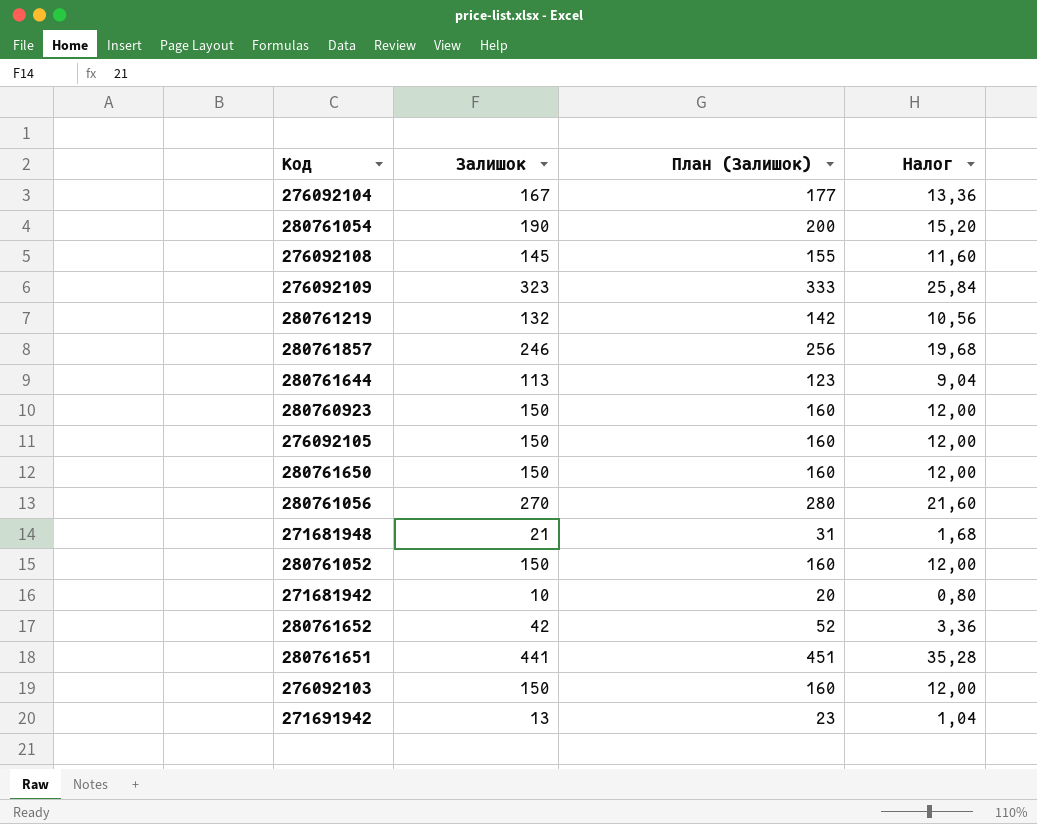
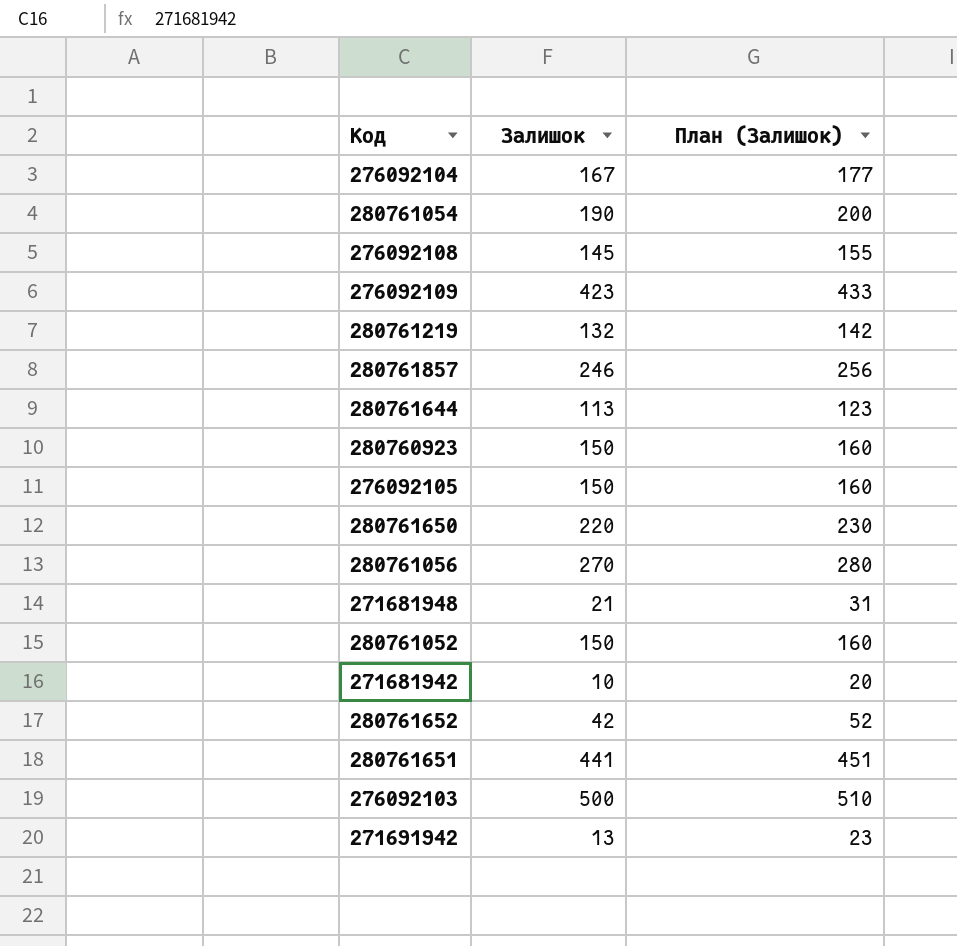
column Налог | formula: [Залишок] * 0,08 -> none
276092109 | Залишок: 323 -> 423
276092109 | План (Залишок): 333 -> 433
280761650 | Залишок: 150 -> 220
280761650 | План (Залишок): 160 -> 230
276092103 | Залишок: 150 -> 500
276092103 | План (Залишок): 160 -> 510

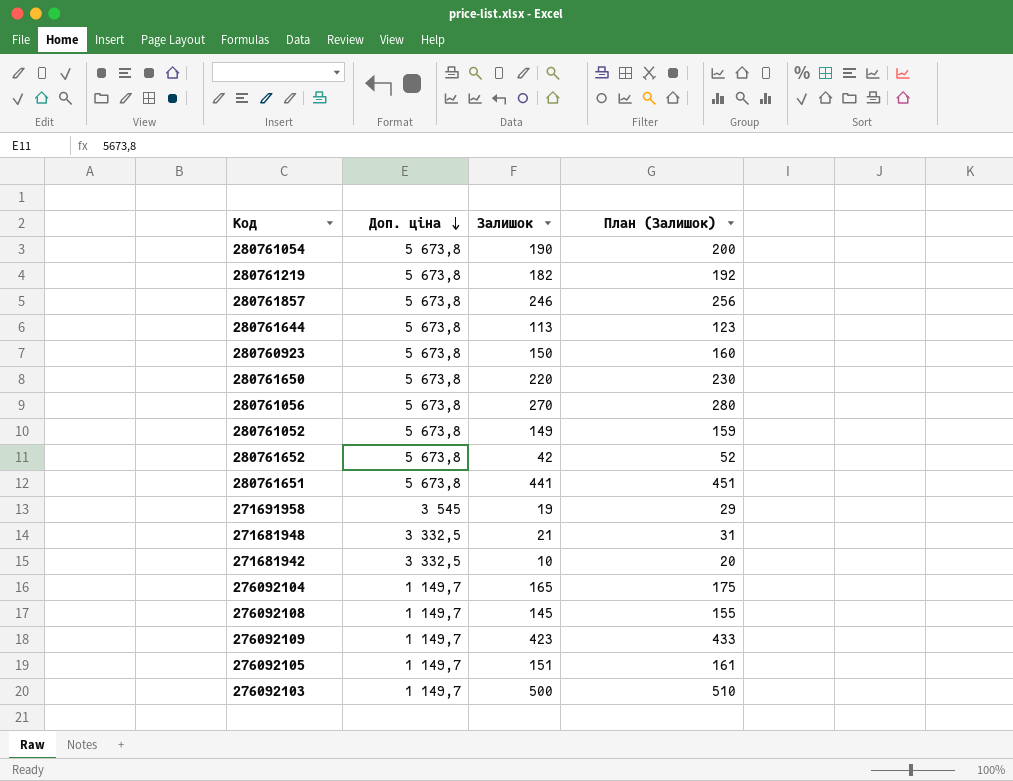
row order: none -> Доп. ціна descending
column Доп. ціна | position: none -> 2
row 271691942: 13 | 23 -> none
280761219 | Залишок: 132 -> 182
280761219 | План (Залишок): 142 -> 192
280761052 | Залишок: 150 -> 149
280761052 | План (Залишок): 160 -> 159
row 271691958: none -> 3 545 | 19 | 29
276092104 | Залишок: 167 -> 165
276092104 | План (Залишок): 177 -> 175
276092105 | Залишок: 150 -> 151
276092105 | План (Залишок): 160 -> 161

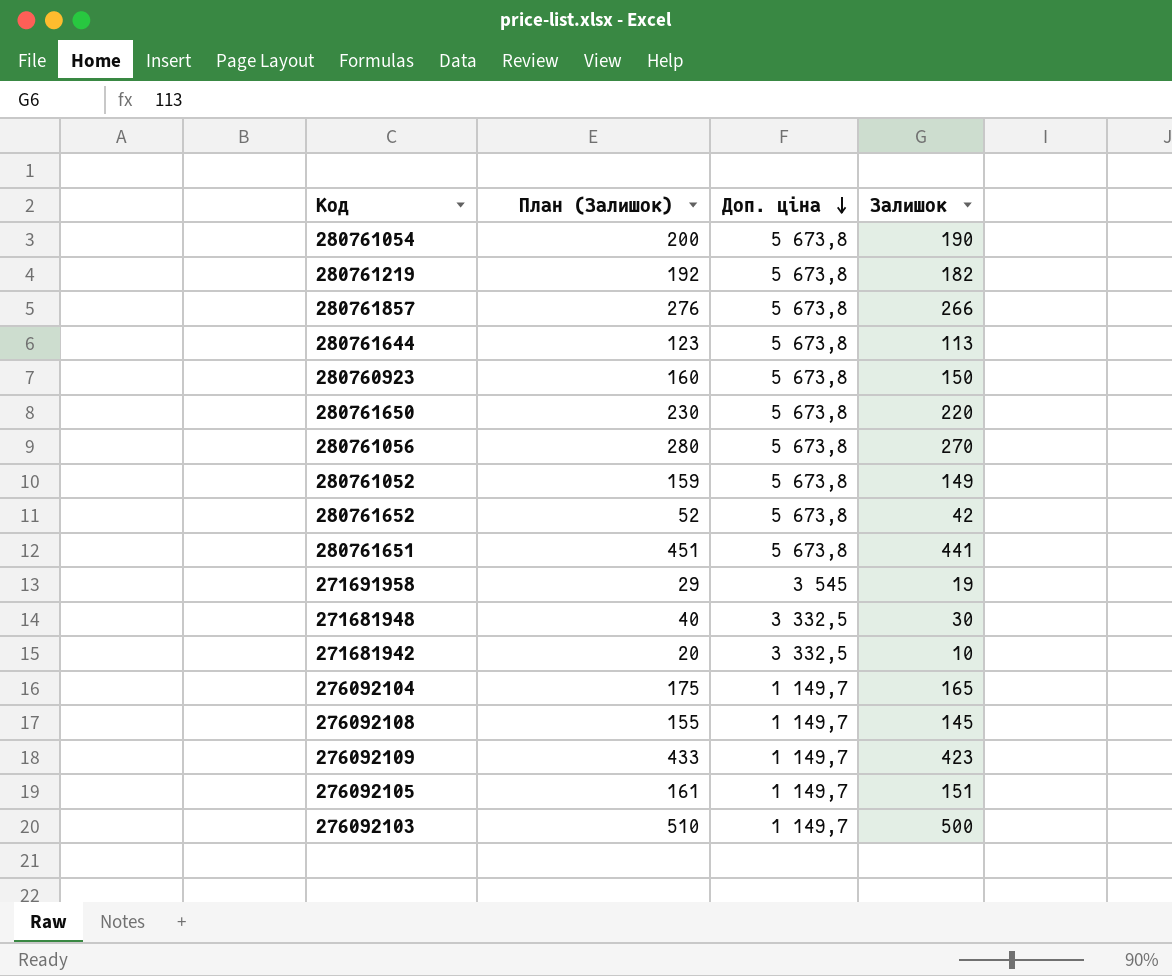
column План (Залишок) | position: 4 -> 2
280761857 | План (Залишок): 256 -> 276
280761857 | Залишок: 246 -> 266
271681948 | План (Залишок): 31 -> 40
271681948 | Залишок: 21 -> 30

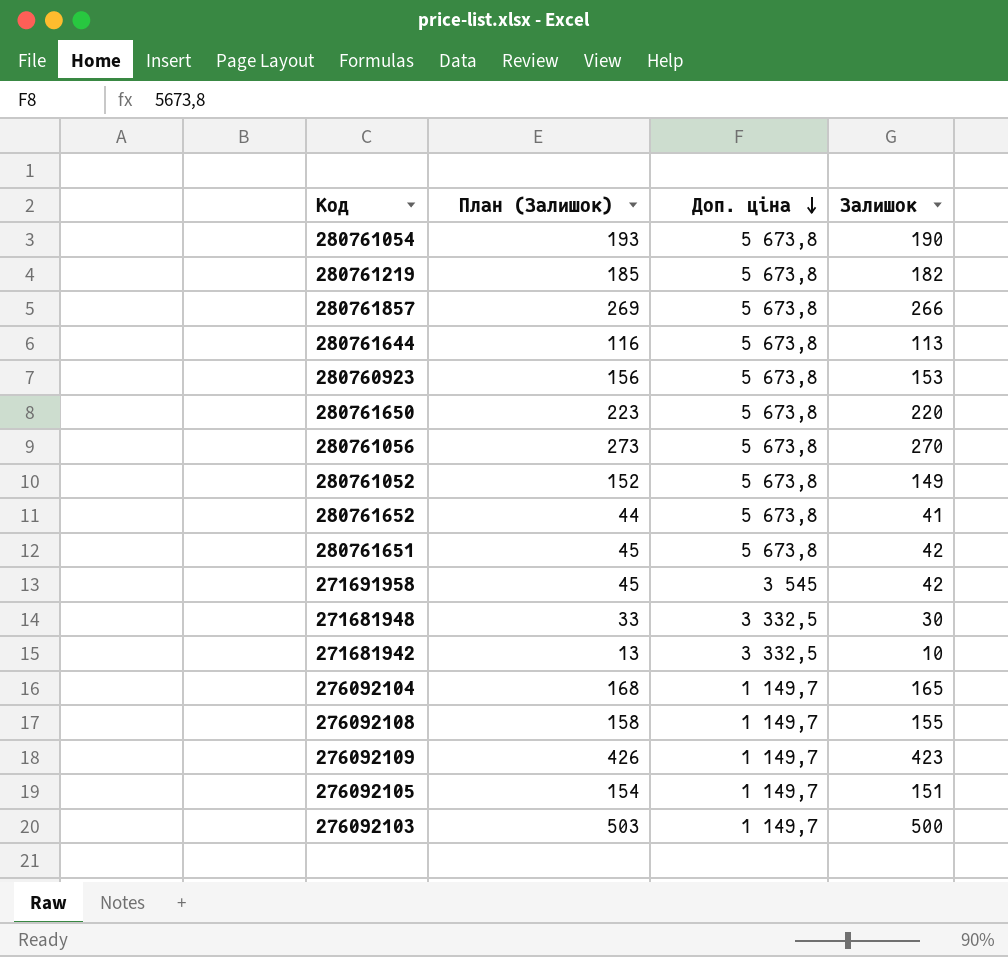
column План (Залишок) | formula: [Залишок] + 10 -> [Залишок] + 3
280760923 | Залишок: 150 -> 153
280761652 | Залишок: 42 -> 41
280761651 | Залишок: 441 -> 42
271691958 | Залишок: 19 -> 42
276092108 | Залишок: 145 -> 155

